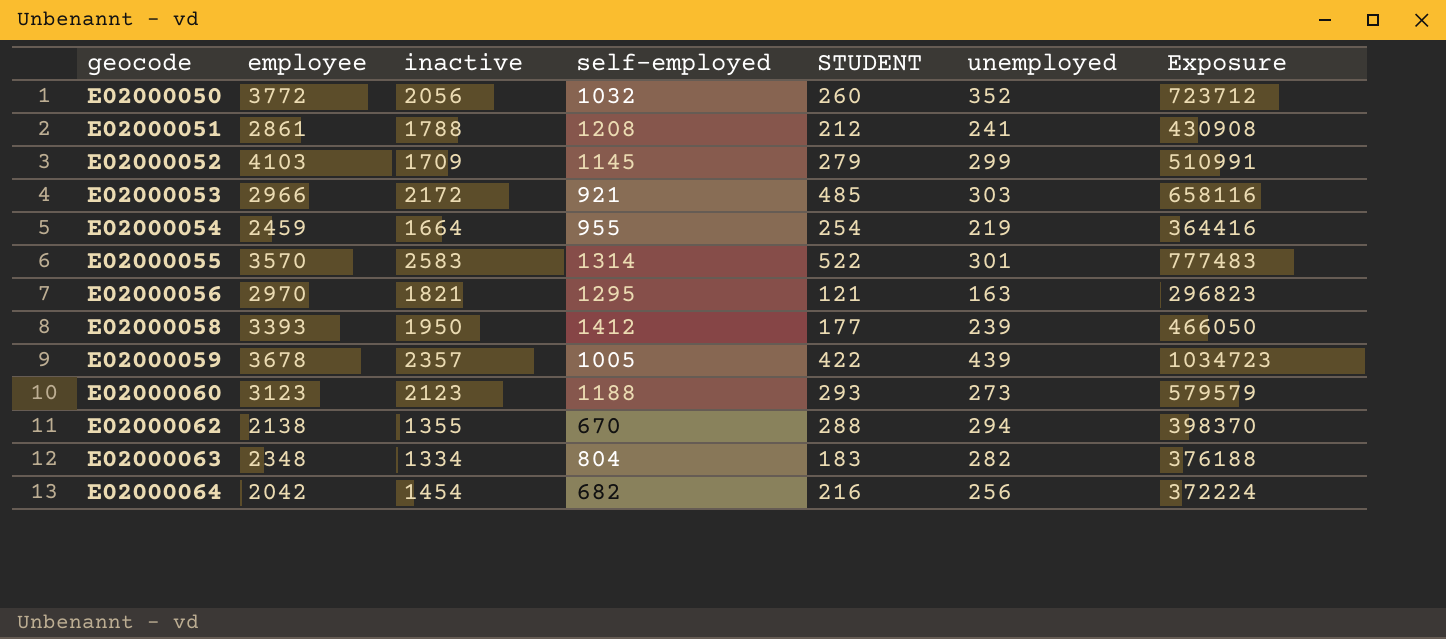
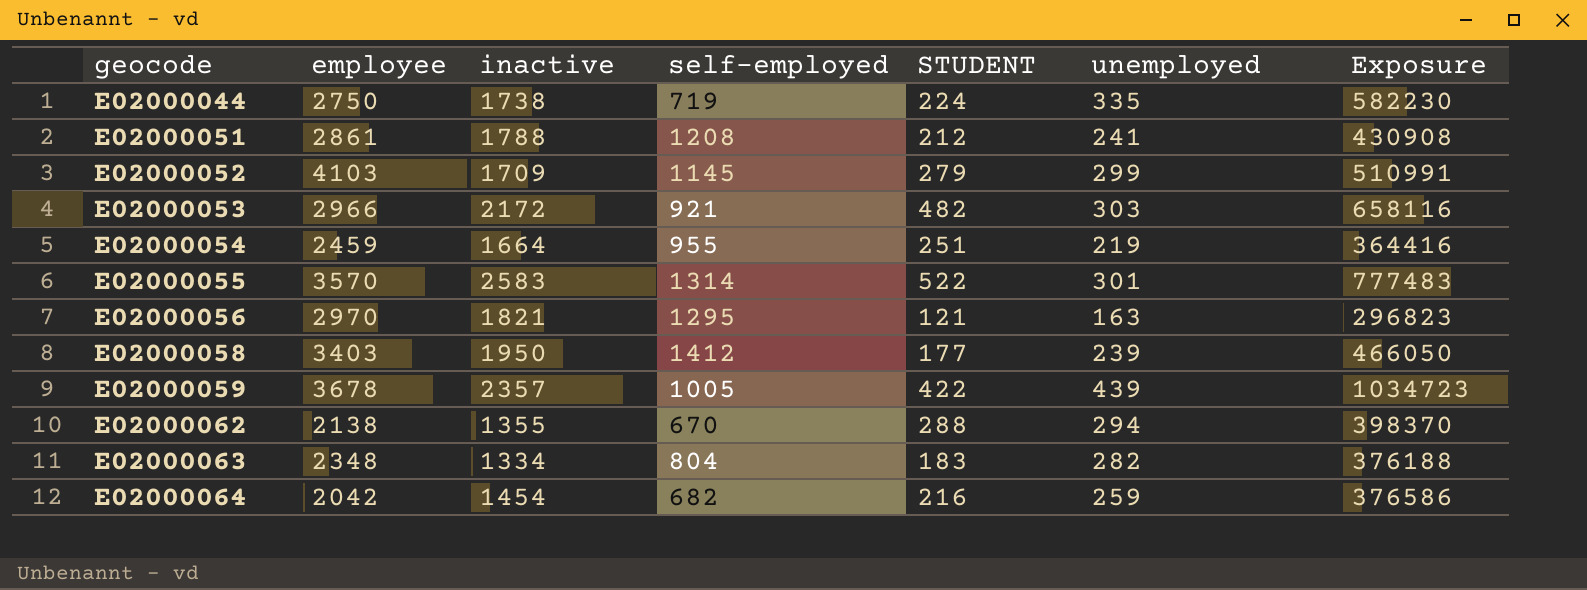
row E02000050: 3772 | 2056 | 1032 | 260 | 352 | 723712 -> none
row E02000060: 3123 | 2123 | 1188 | 293 | 273 | 579579 -> none
row E02000044: none -> 2750 | 1738 | 719 | 224 | 335 | 582230
E02000053 | STUDENT: 485 -> 482
E02000054 | STUDENT: 254 -> 251
E02000058 | employee: 3393 -> 3403
E02000064 | unemployed: 256 -> 259
E02000064 | Exposure: 372224 -> 376586

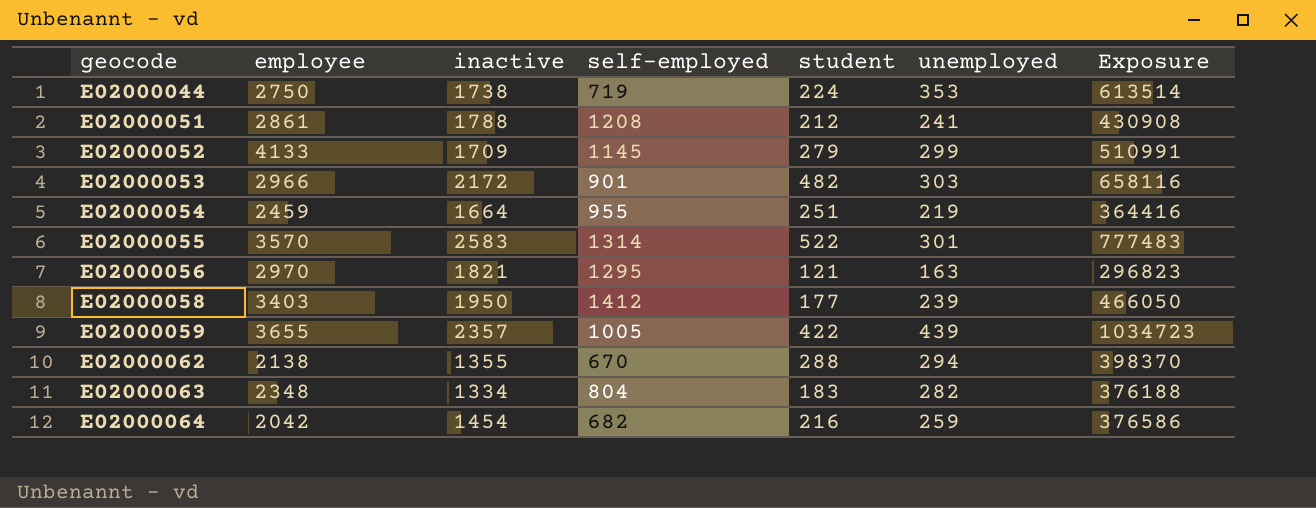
column name: STUDENT -> student
E02000044 | unemployed: 335 -> 353
E02000044 | Exposure: 582230 -> 613514
E02000052 | employee: 4103 -> 4133
E02000053 | self-employed: 921 -> 901
E02000059 | employee: 3678 -> 3655

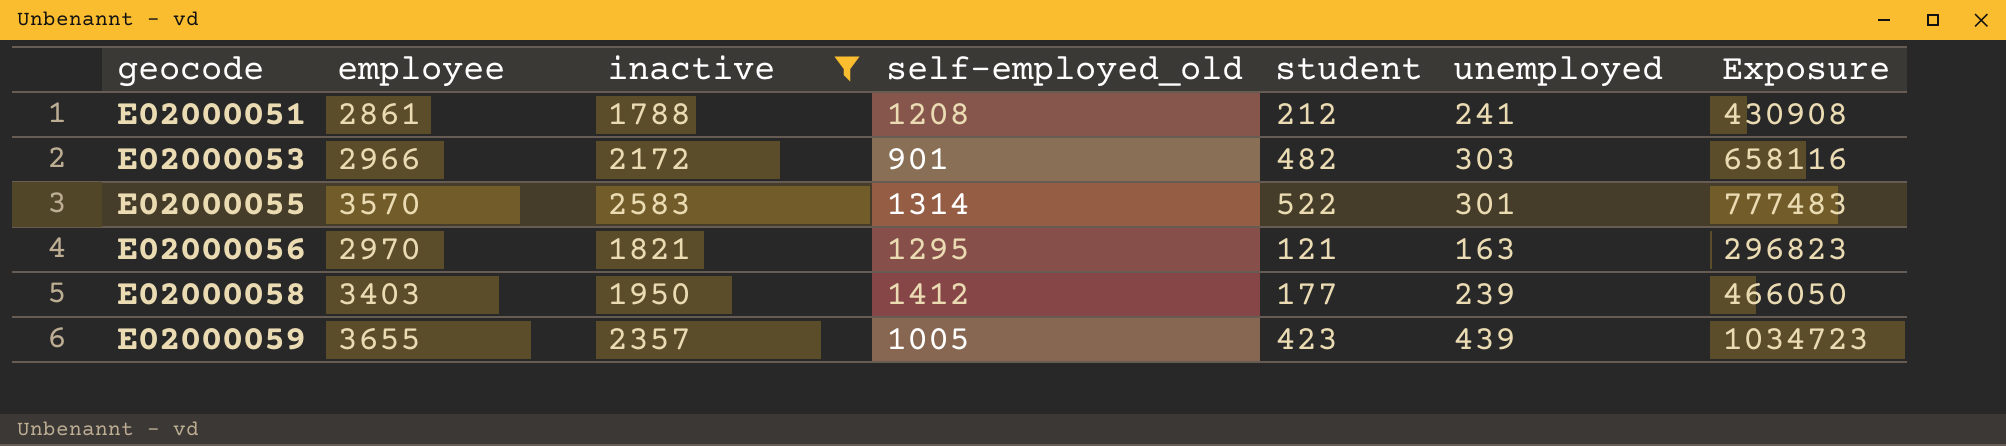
filter: none -> inactive >= 1788
column name: self-employed -> self-employed_old
E02000059 | student: 422 -> 423

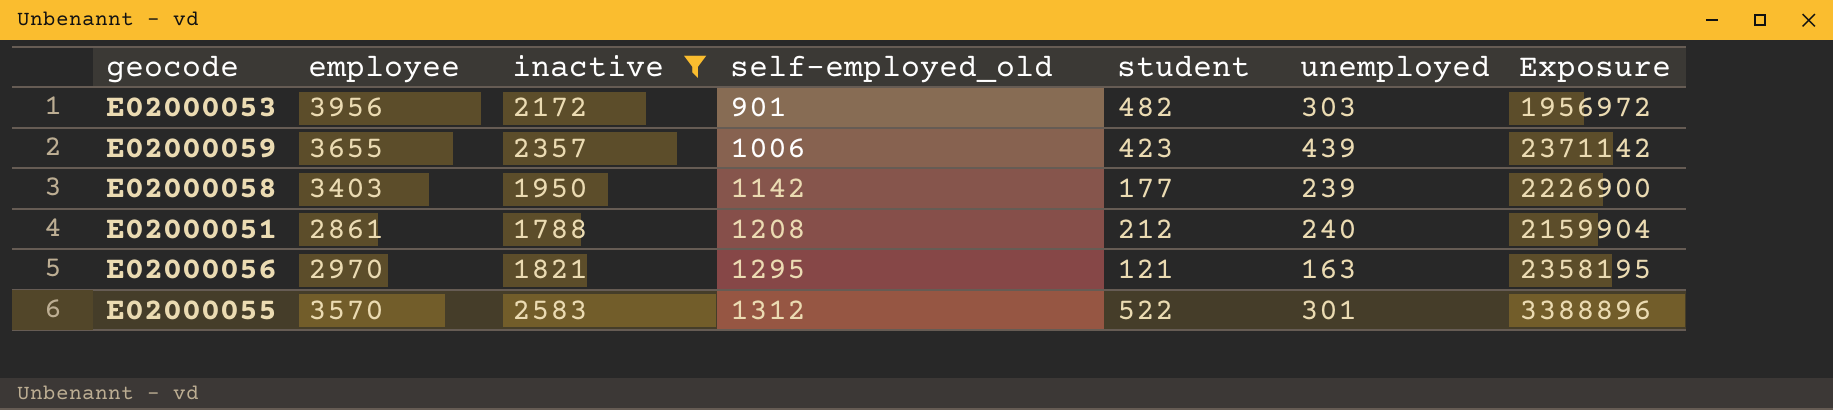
row order: geocode ascending -> self-employed_old ascending
column Exposure | formula: [inactive] * [unemployed] -> [inactive] * [self-employed_old]
E02000053 | employee: 2966 -> 3956
E02000059 | self-employed_old: 1005 -> 1006
E02000058 | self-employed_old: 1412 -> 1142
E02000051 | unemployed: 241 -> 240
E02000055 | self-employed_old: 1314 -> 1312

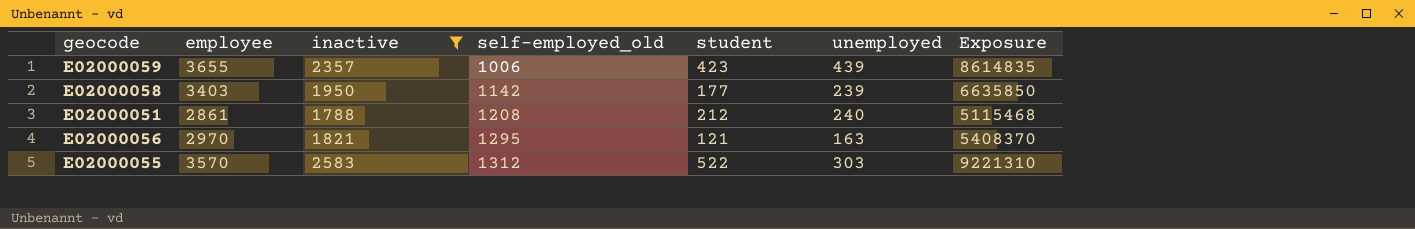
column Exposure | formula: [inactive] * [self-employed_old] -> [employee] * [inactive]
row E02000053: 3956 | 2172 | 901 | 482 | 303 | 1956972 -> none
E02000055 | unemployed: 301 -> 303

